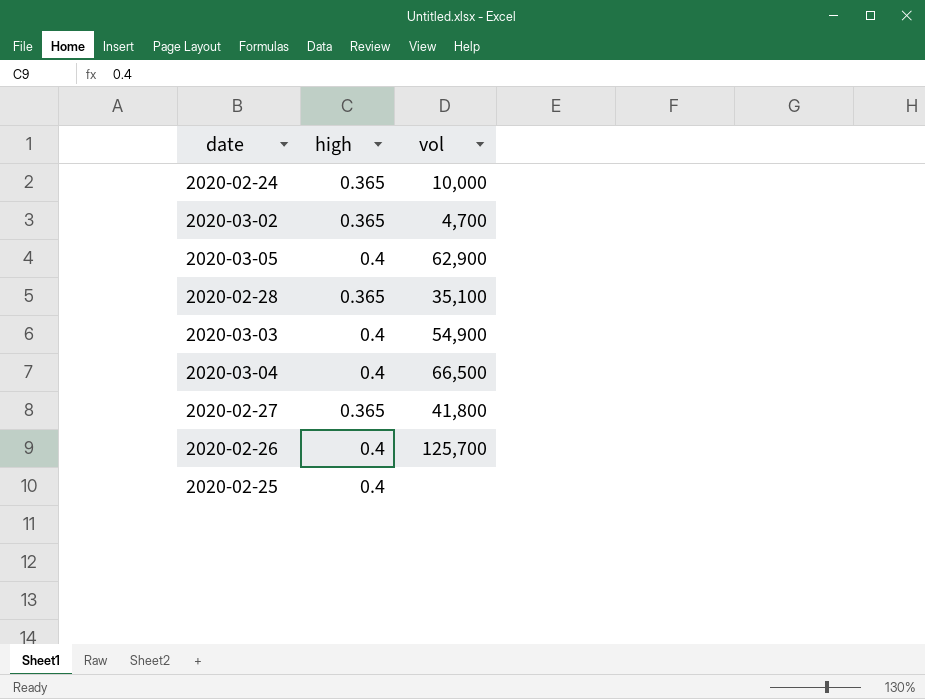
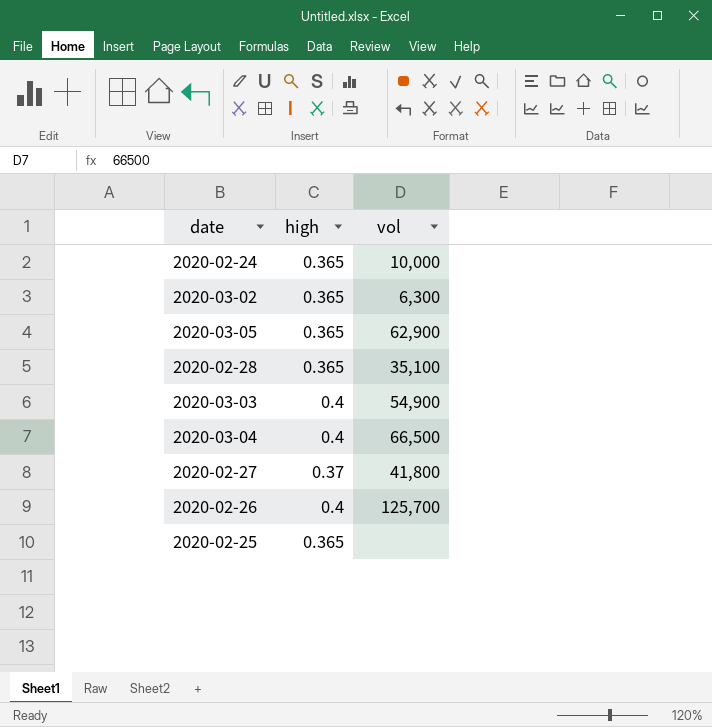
2020-03-02 | vol: 4,700 -> 6,300
2020-03-05 | high: 0.4 -> 0.365
2020-02-27 | high: 0.365 -> 0.37
2020-02-25 | high: 0.4 -> 0.365

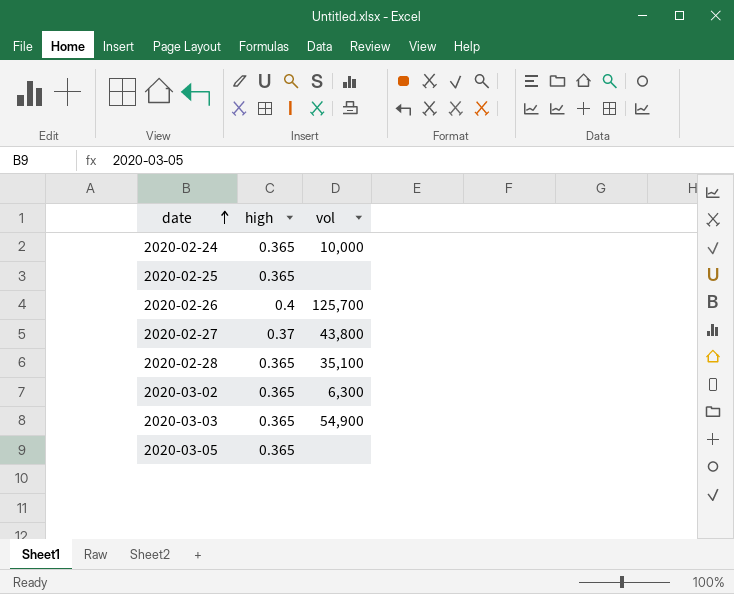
row order: none -> date ascending
row 2020-03-04: 0.4 | 66,500 -> none
2020-02-27 | vol: 41,800 -> 43,800
2020-03-03 | high: 0.4 -> 0.365
2020-03-05 | vol: 62,900 -> none

